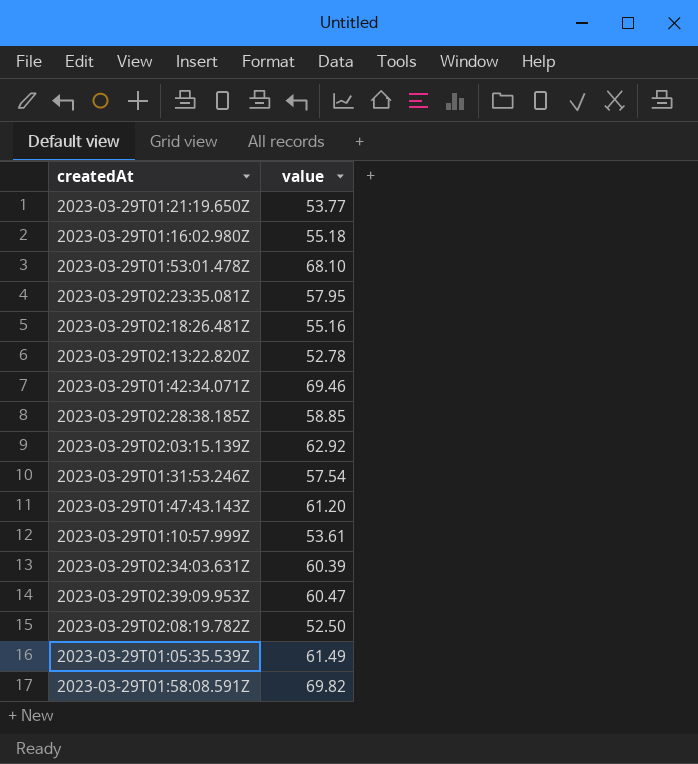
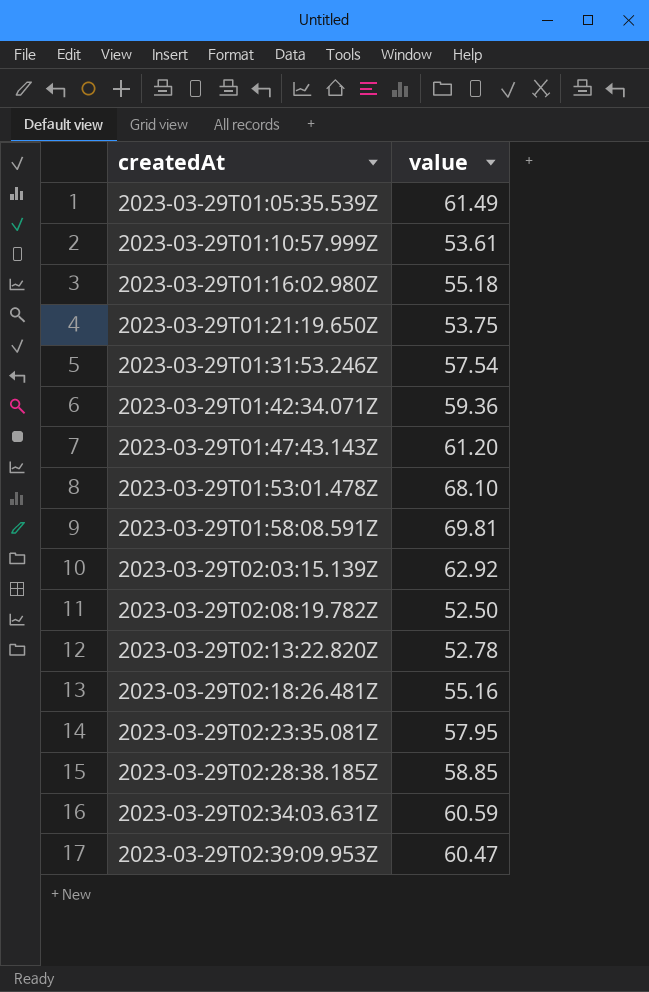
row order: none -> createdAt ascending
2023-03-29T01:21:19.650Z | value: 53.77 -> 53.75
2023-03-29T01:42:34.071Z | value: 69.46 -> 59.36
2023-03-29T01:58:08.591Z | value: 69.82 -> 69.81
2023-03-29T02:34:03.631Z | value: 60.39 -> 60.59

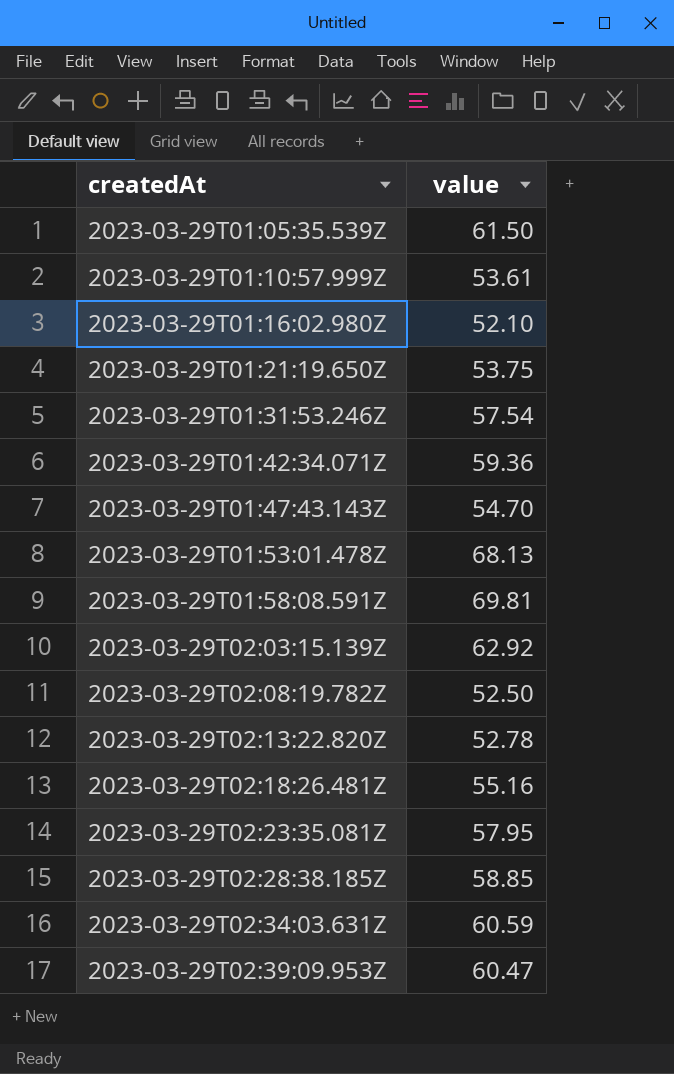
2023-03-29T01:05:35.539Z | value: 61.49 -> 61.50
2023-03-29T01:16:02.980Z | value: 55.18 -> 52.10
2023-03-29T01:47:43.143Z | value: 61.20 -> 54.70
2023-03-29T01:53:01.478Z | value: 68.10 -> 68.13

